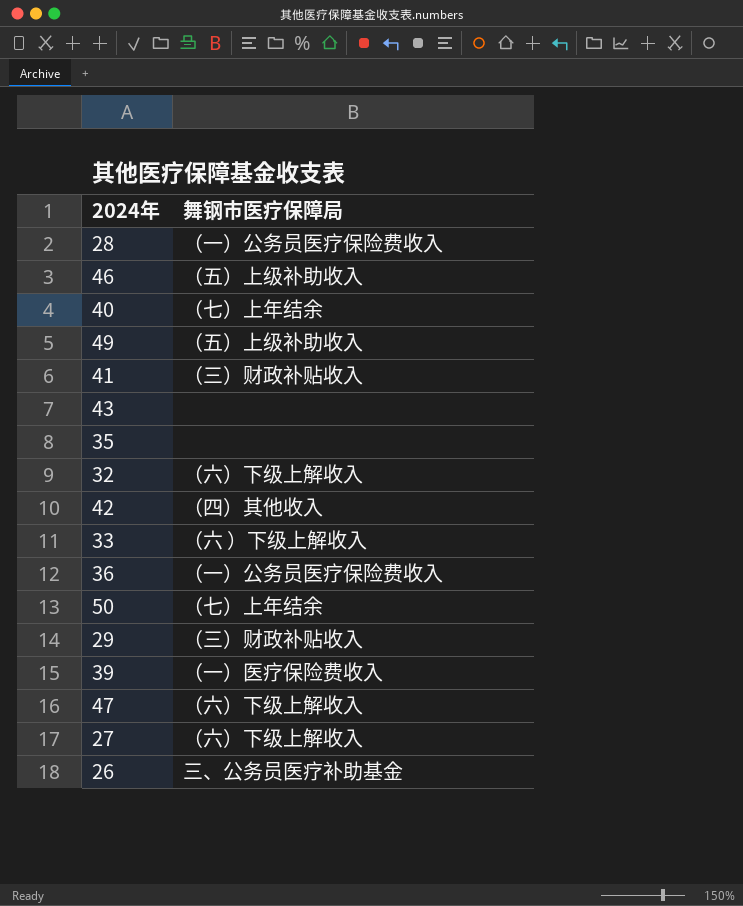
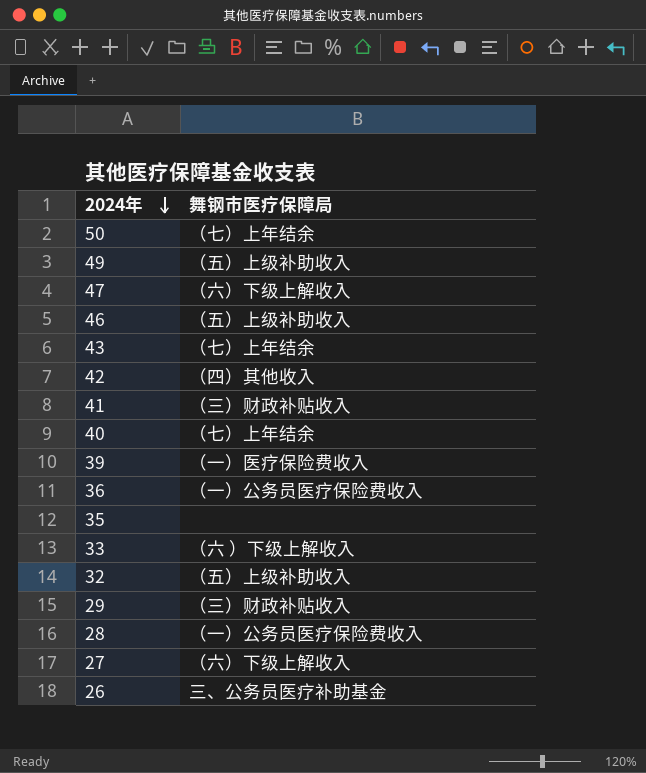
row order: none -> 2024年 descending
43 | 舞钢市医疗保障局: none -> （七）上年结余
32 | 舞钢市医疗保障局: （六）下级上解收入 -> （五）上级补助收入

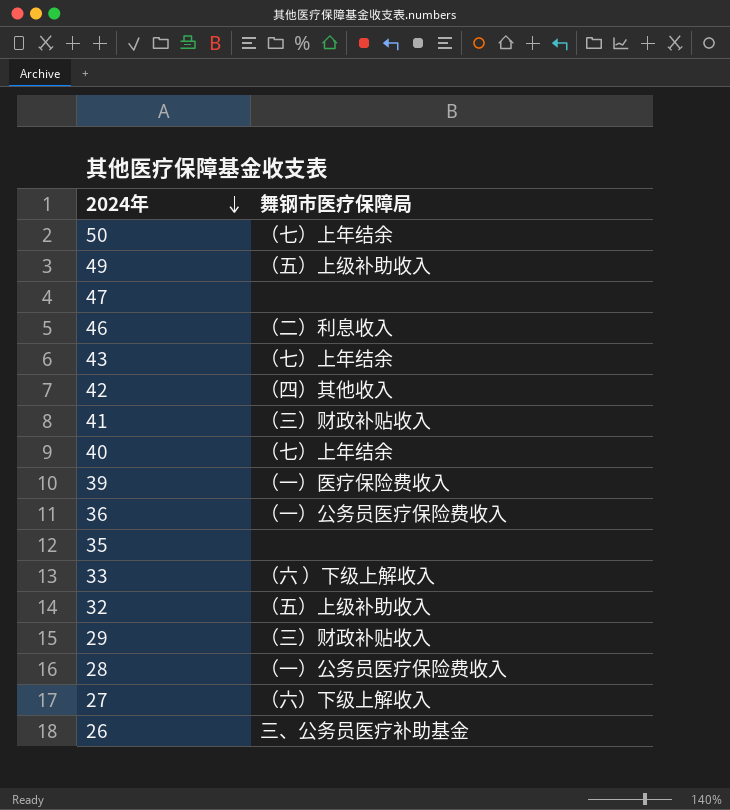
47 | 舞钢市医疗保障局: （六）下级上解收入 -> none
46 | 舞钢市医疗保障局: （五）上级补助收入 -> （二）利息收入

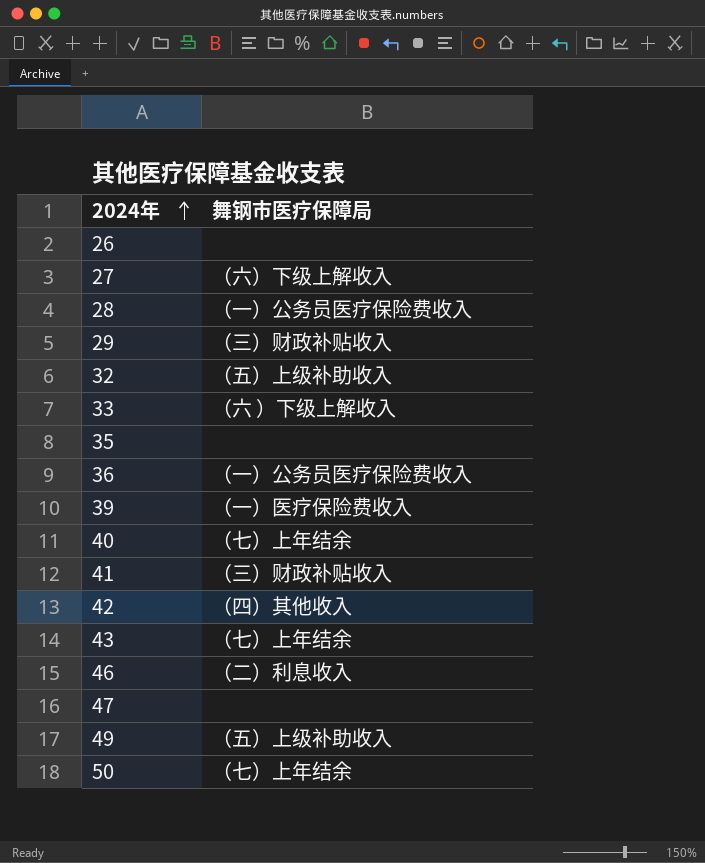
row order: 2024年 descending -> 2024年 ascending
26 | 舞钢市医疗保障局: 三、公务员医疗补助基金 -> none

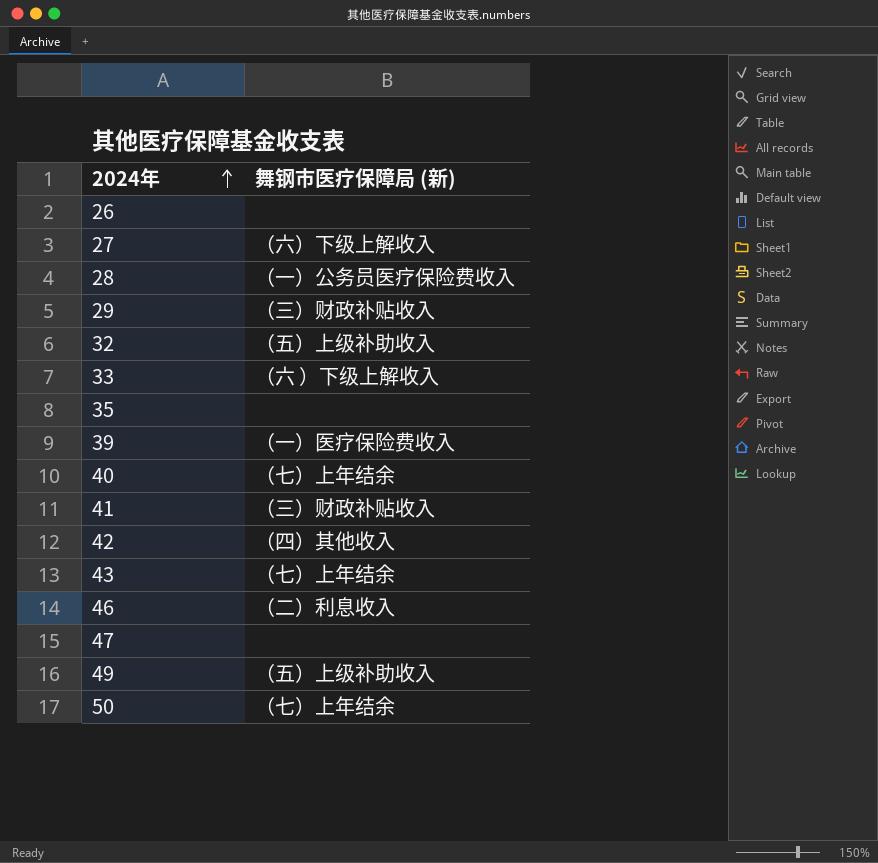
column name: 舞钢市医疗保障局 -> 舞钢市医疗保障局 (新)
row 36: （一）公务员医疗保险费收入 -> none

